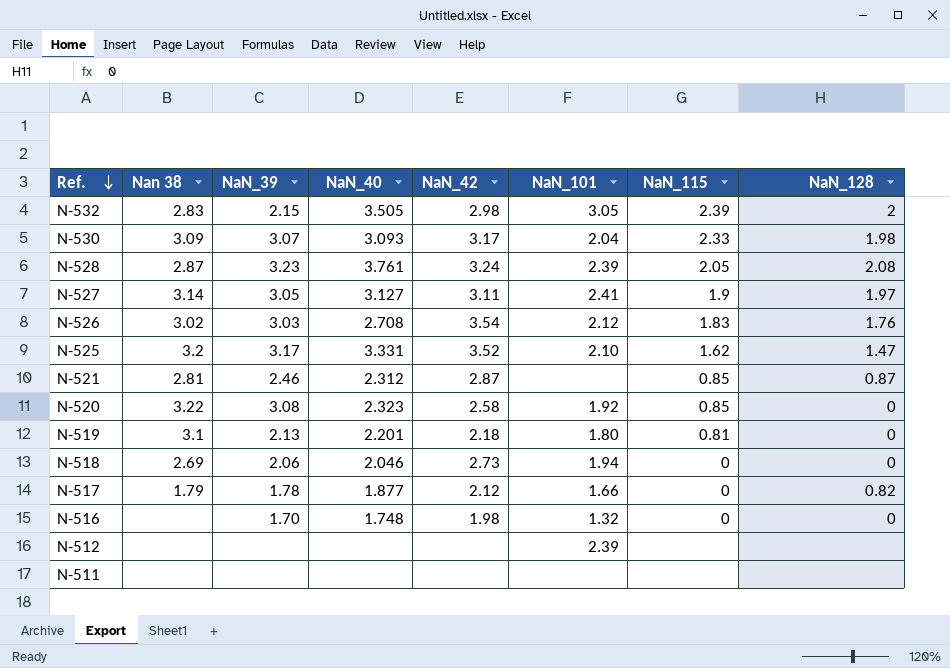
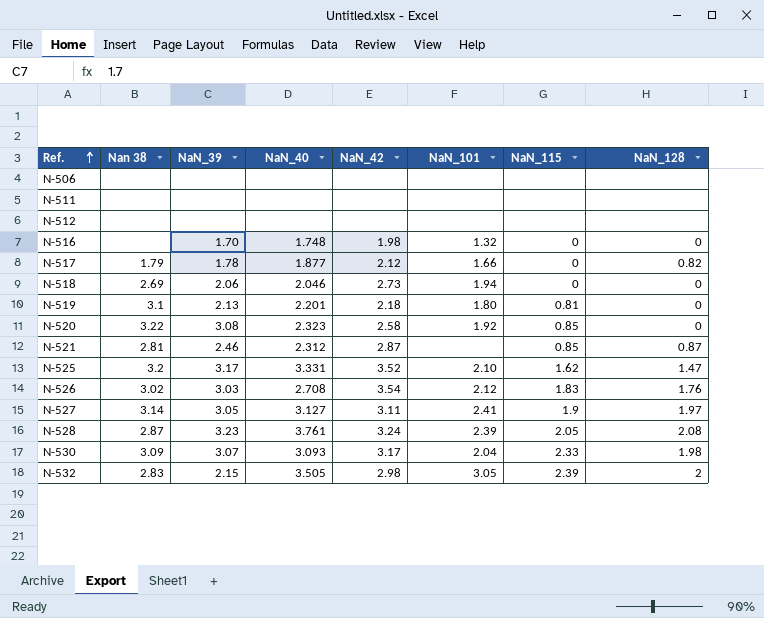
row order: Ref. descending -> Ref. ascending
row N-506: none -> none | none | none | none | none | none | none
N-512 | NaN_101: 2.39 -> none

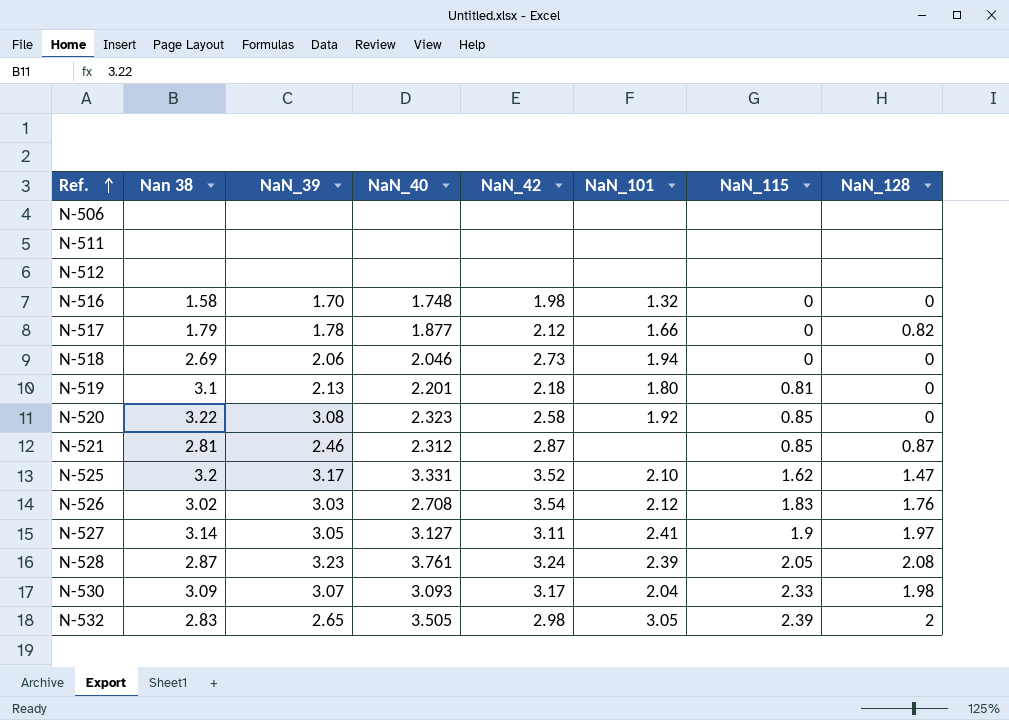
N-516 | Nan 38: none -> 1.58
N-532 | NaN_39: 2.15 -> 2.65

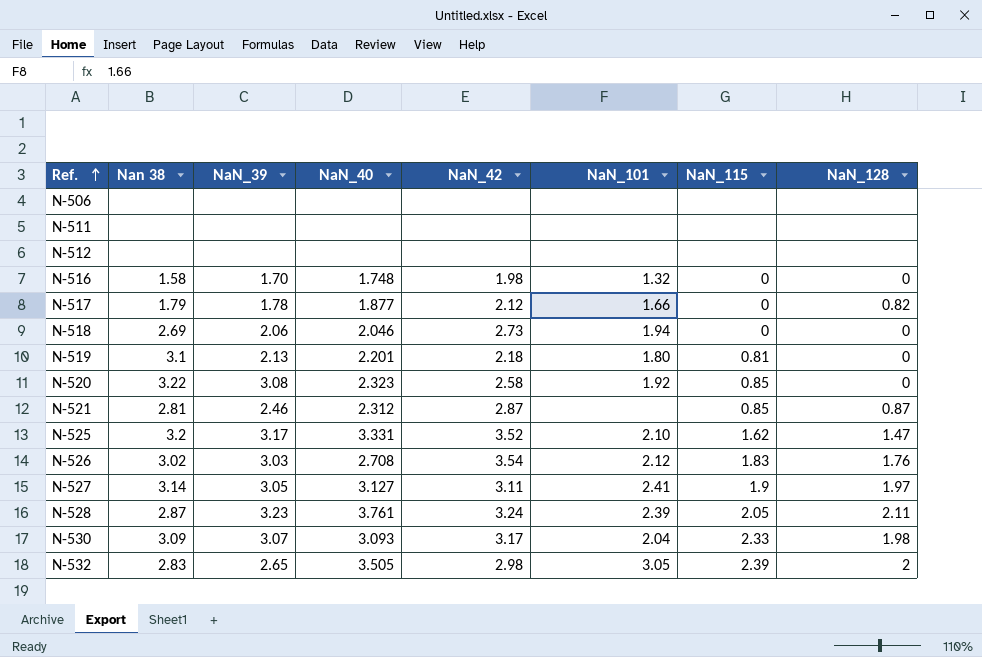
N-528 | NaN_128: 2.08 -> 2.11

